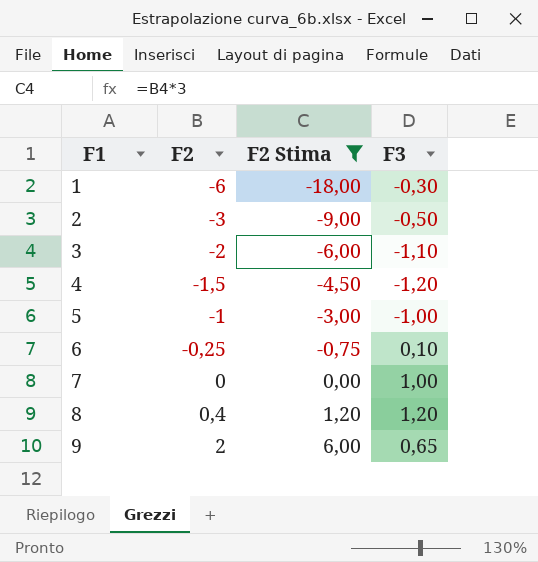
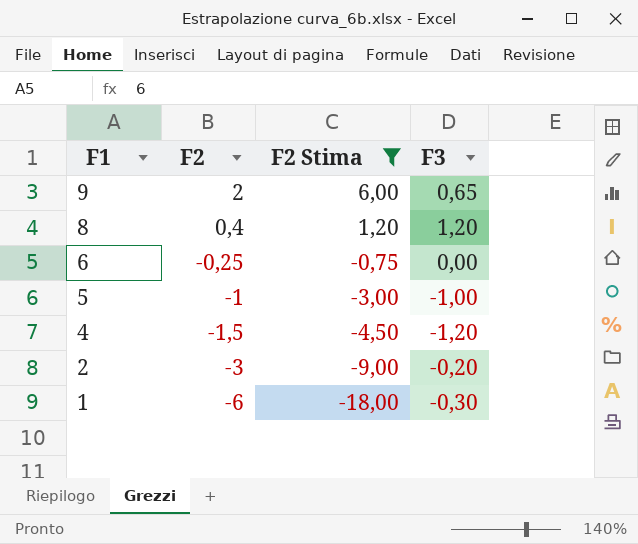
row order: F1 ascending -> F1 descending
row 3: -2 | -6,00 | -1,10 -> none
row 7: 0 | 0,00 | 1,00 -> none
6 | F3: 0,10 -> 0,00
2 | F3: -0,50 -> -0,20

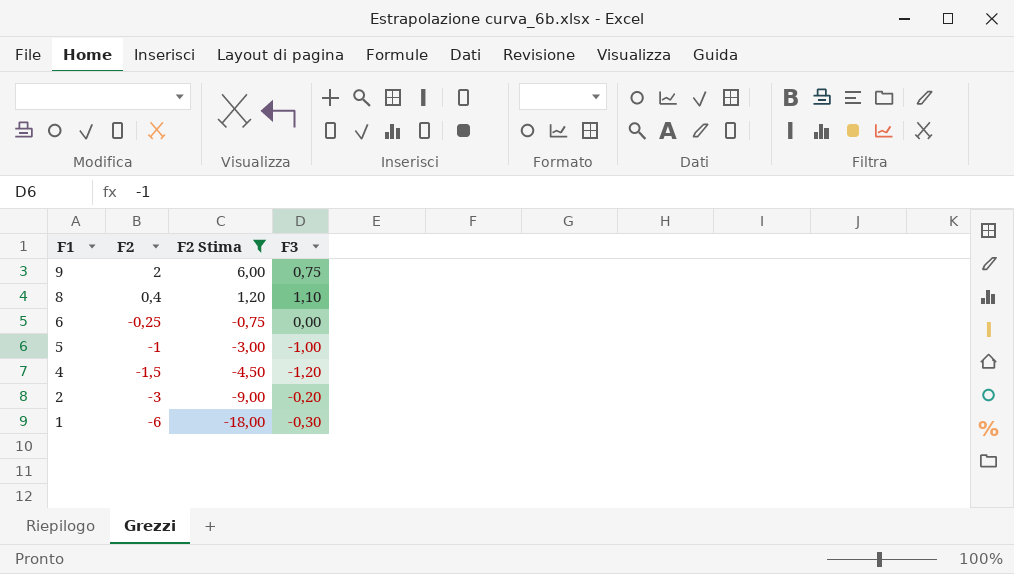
9 | F3: 0,65 -> 0,75
8 | F3: 1,20 -> 1,10

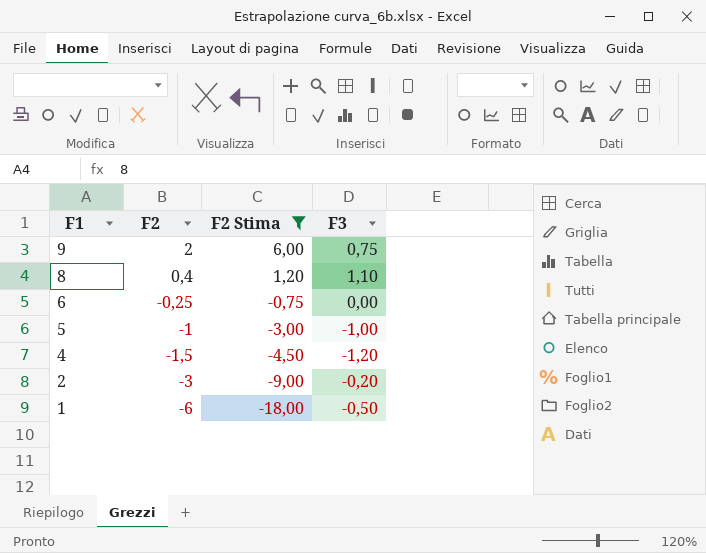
1 | F3: -0,30 -> -0,50

